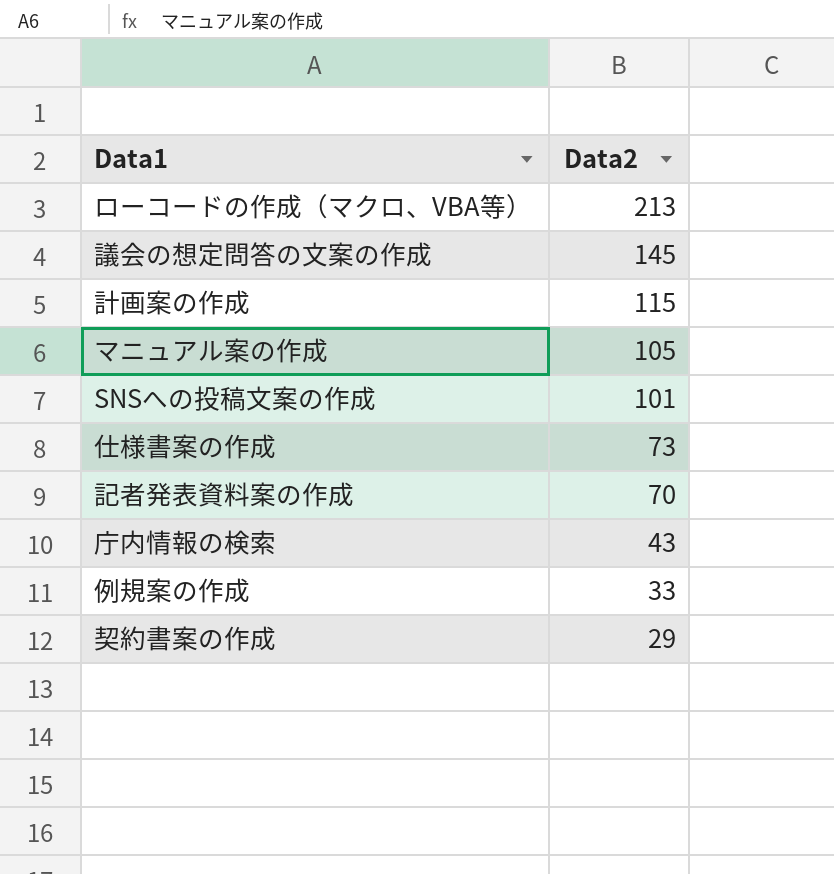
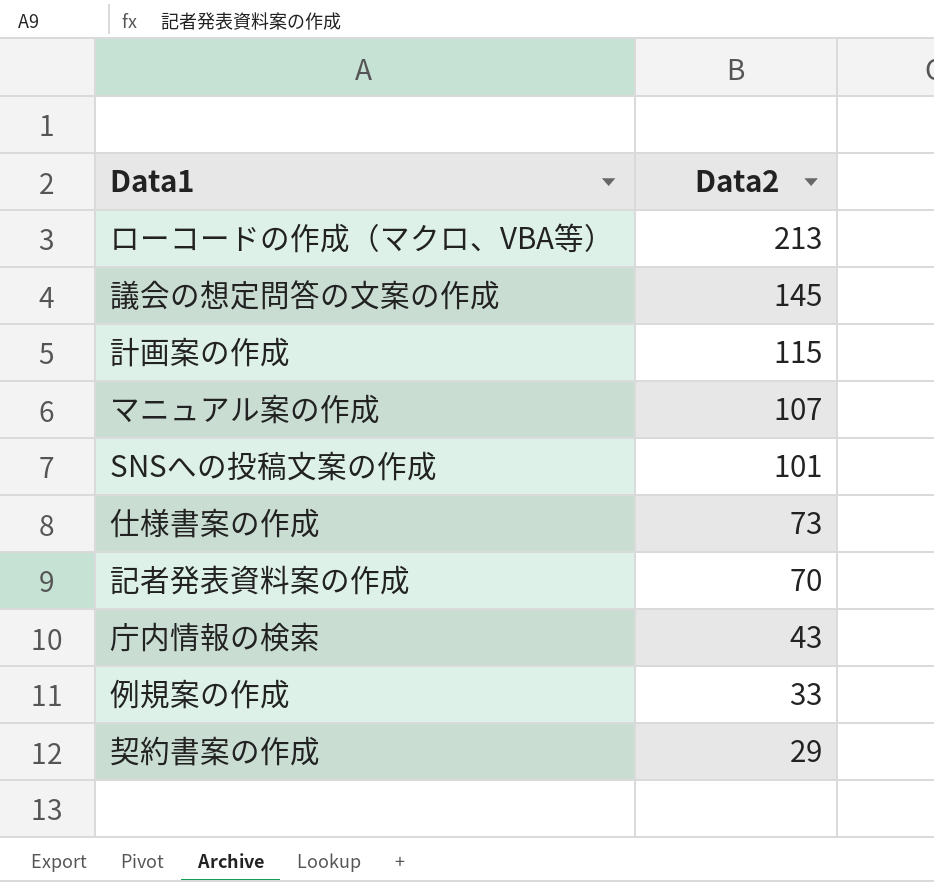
マニュアル案の作成 | Data2: 105 -> 107

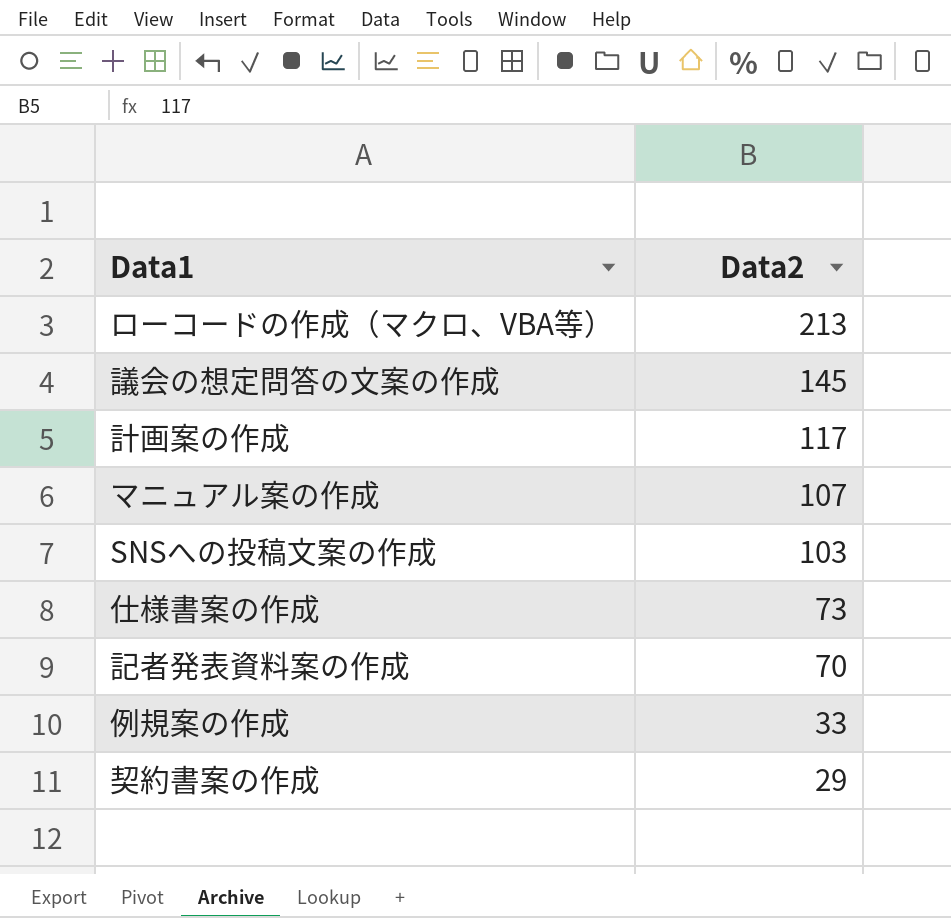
row 庁内情報の検索: 43 -> none
計画案の作成 | Data2: 115 -> 117
SNSへの投稿文案の作成 | Data2: 101 -> 103

